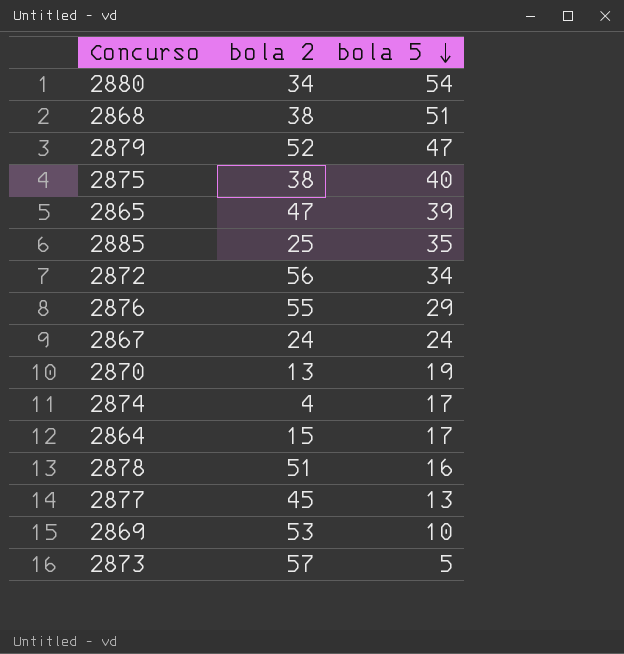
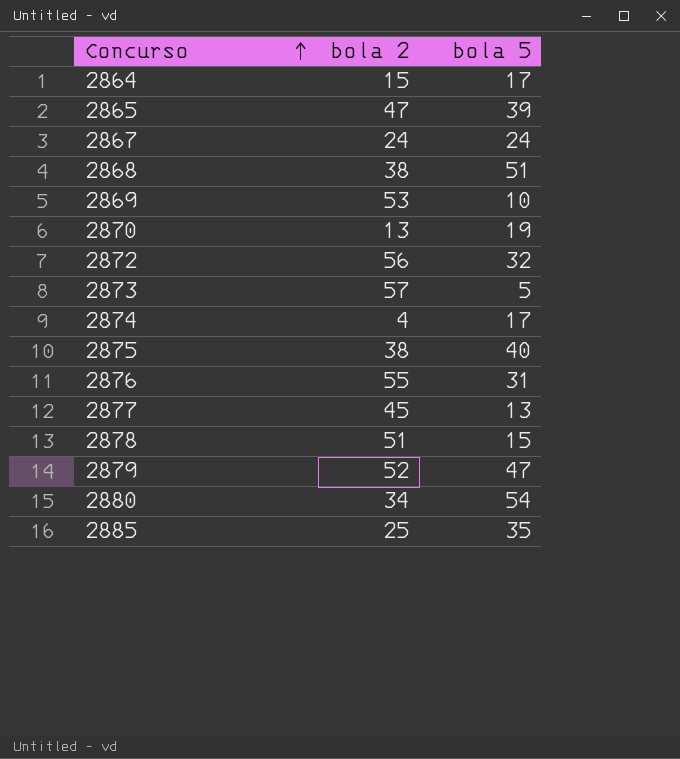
row order: bola 5 descending -> Concurso ascending
2872 | bola 5: 34 -> 32
2876 | bola 5: 29 -> 31
2878 | bola 5: 16 -> 15

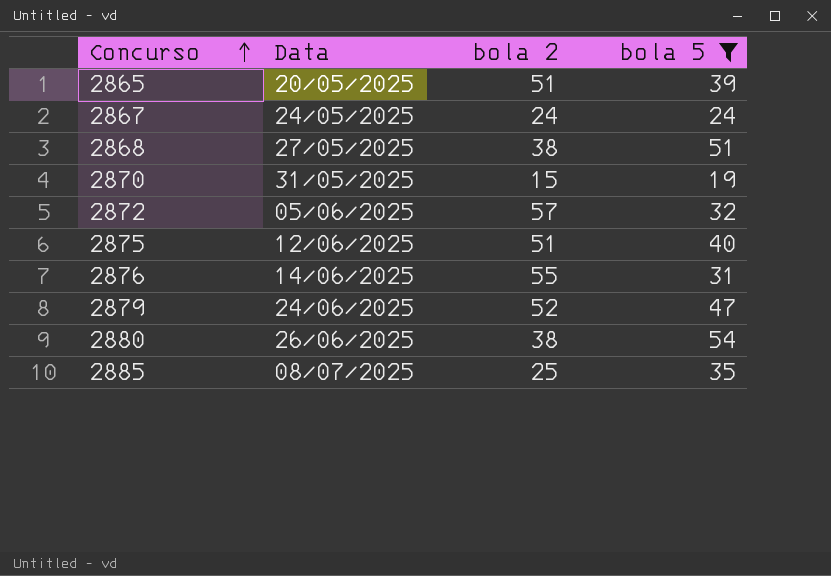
filter: none -> bola 5 >= 19
column Data | position: none -> 2
2865 | bola 2: 47 -> 51
2870 | bola 2: 13 -> 15
2872 | bola 2: 56 -> 57
2875 | bola 2: 38 -> 51
2880 | bola 2: 34 -> 38

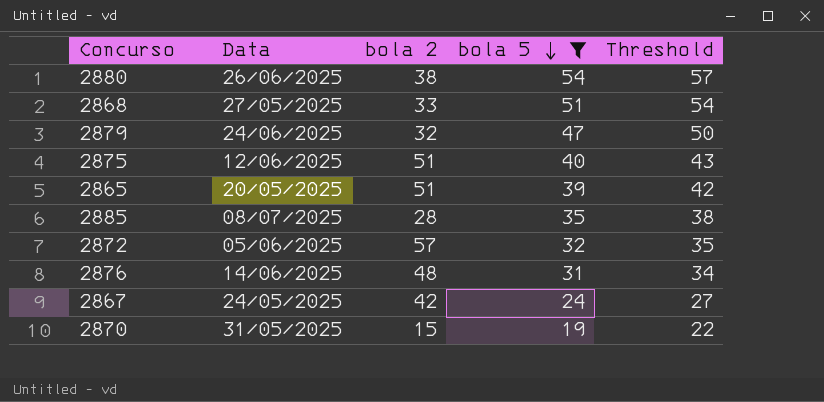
row order: Concurso ascending -> bola 5 descending
column Threshold | formula: none -> [bola 5] + 3
2868 | bola 2: 38 -> 33
2879 | bola 2: 52 -> 32
2885 | bola 2: 25 -> 28
2876 | bola 2: 55 -> 48
2867 | bola 2: 24 -> 42

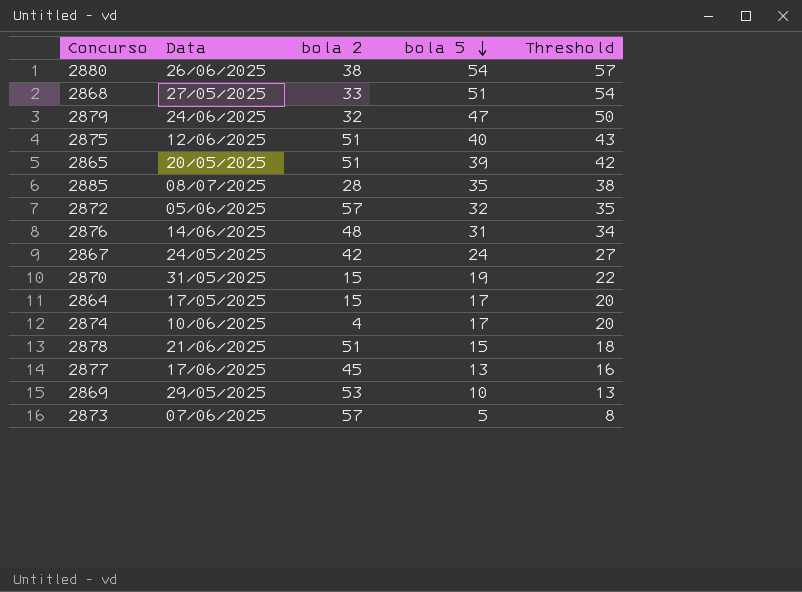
filter: bola 5 >= 19 -> none

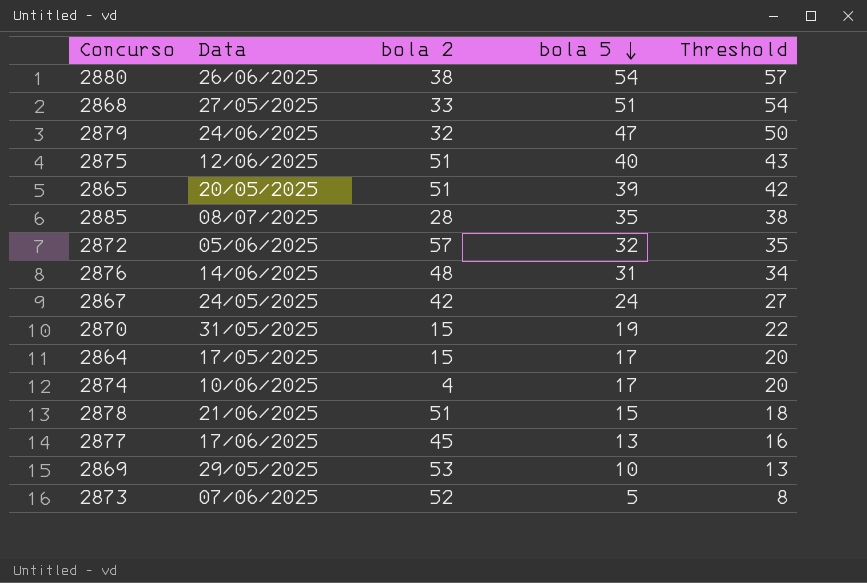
2873 | bola 2: 57 -> 52

